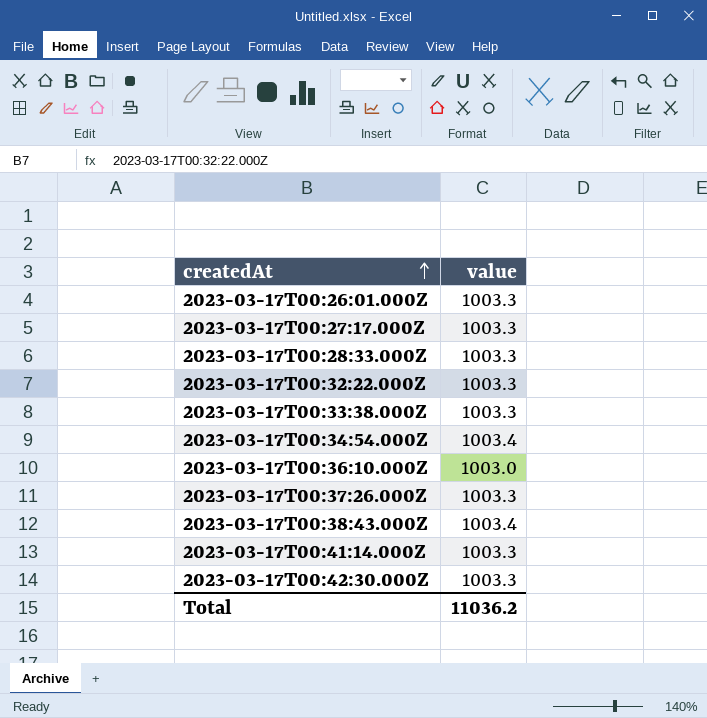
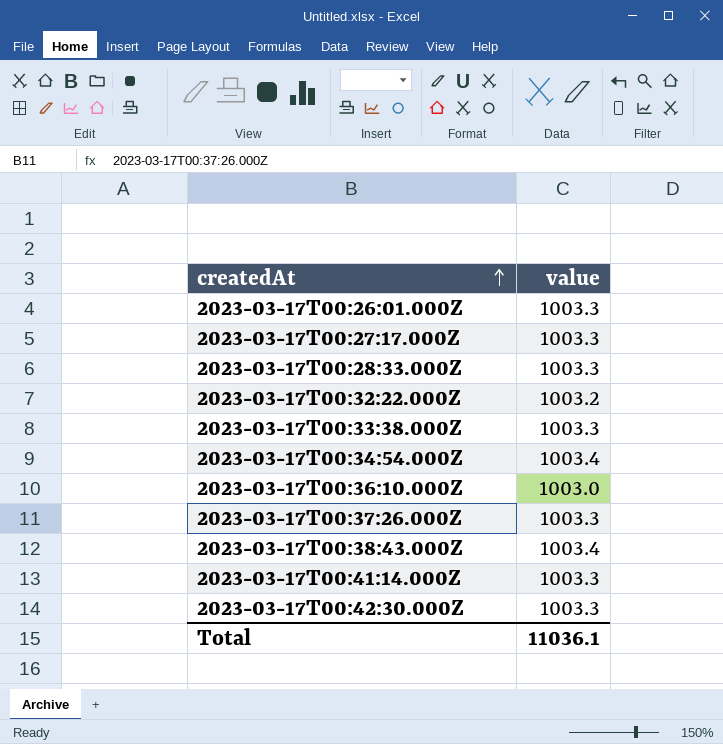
2023-03-17T00:32:22.000Z | value: 1003.3 -> 1003.2
Total | value: 11036.2 -> 11036.1

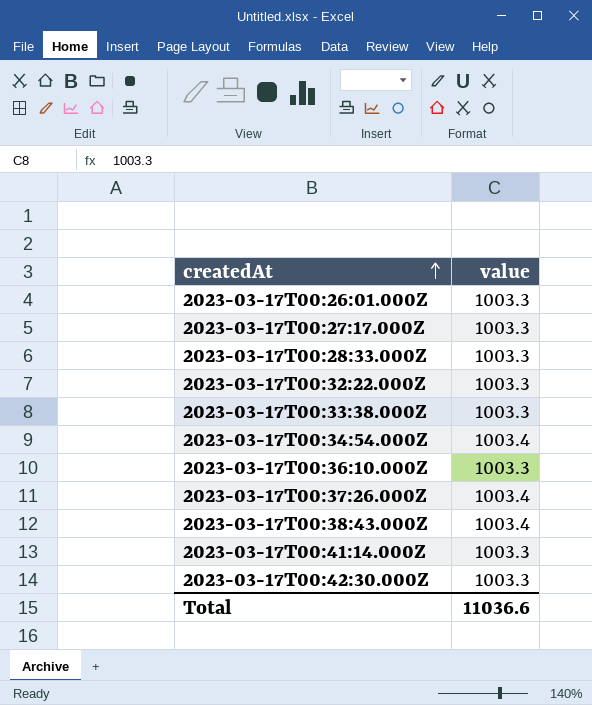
2023-03-17T00:32:22.000Z | value: 1003.2 -> 1003.3
2023-03-17T00:36:10.000Z | value: 1003.0 -> 1003.3
2023-03-17T00:37:26.000Z | value: 1003.3 -> 1003.4
Total | value: 11036.1 -> 11036.6

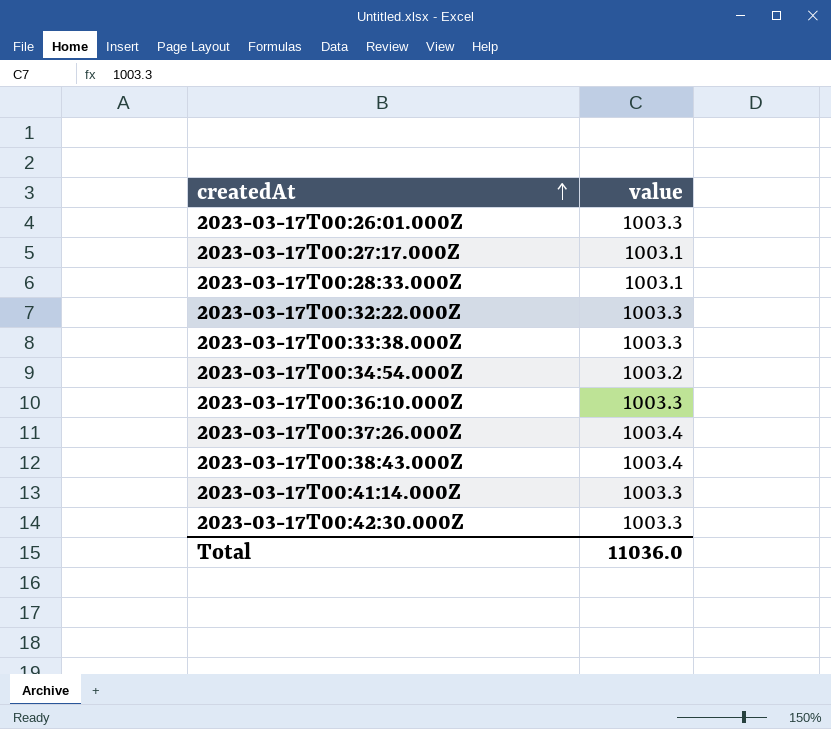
2023-03-17T00:27:17.000Z | value: 1003.3 -> 1003.1
2023-03-17T00:28:33.000Z | value: 1003.3 -> 1003.1
2023-03-17T00:34:54.000Z | value: 1003.4 -> 1003.2
Total | value: 11036.6 -> 11036.0

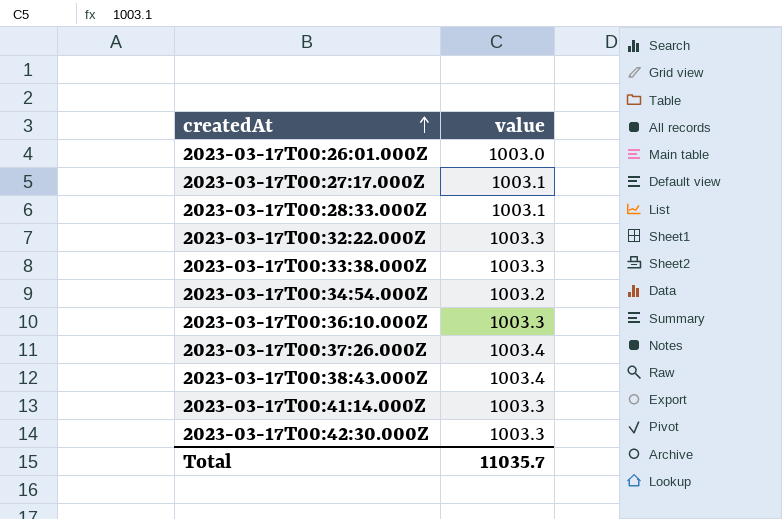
2023-03-17T00:26:01.000Z | value: 1003.3 -> 1003.0
Total | value: 11036.0 -> 11035.7

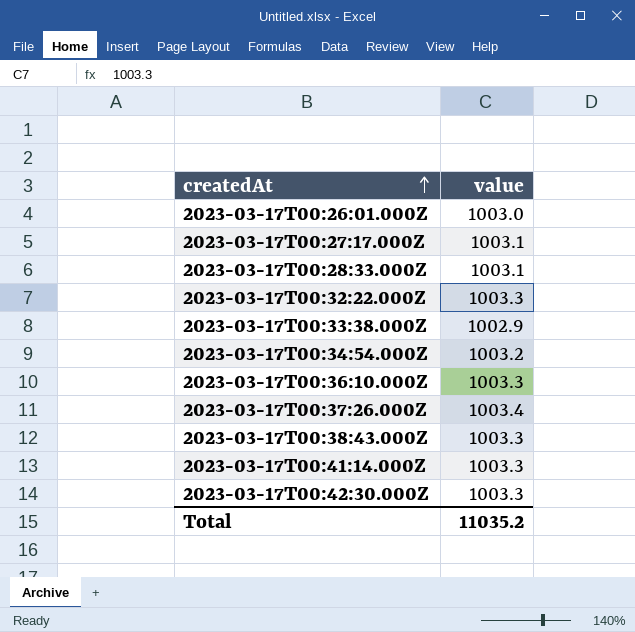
2023-03-17T00:33:38.000Z | value: 1003.3 -> 1002.9
2023-03-17T00:38:43.000Z | value: 1003.4 -> 1003.3
Total | value: 11035.7 -> 11035.2

